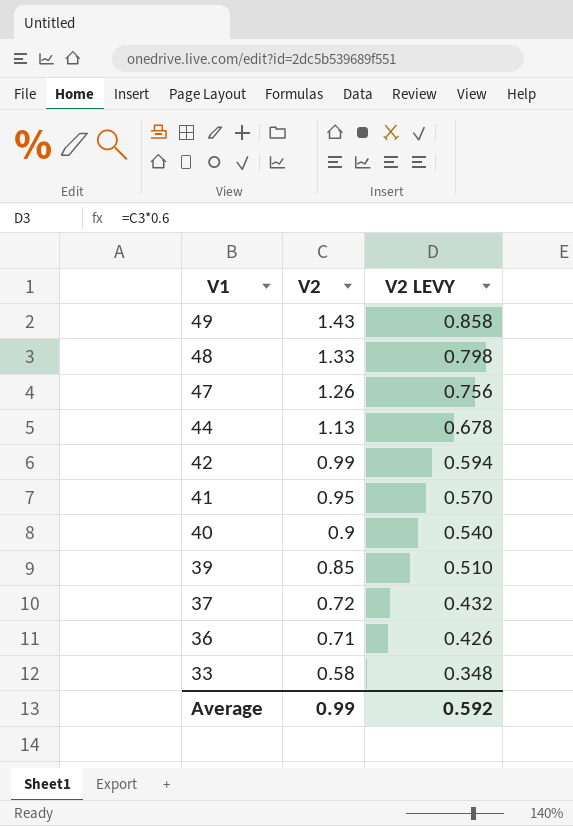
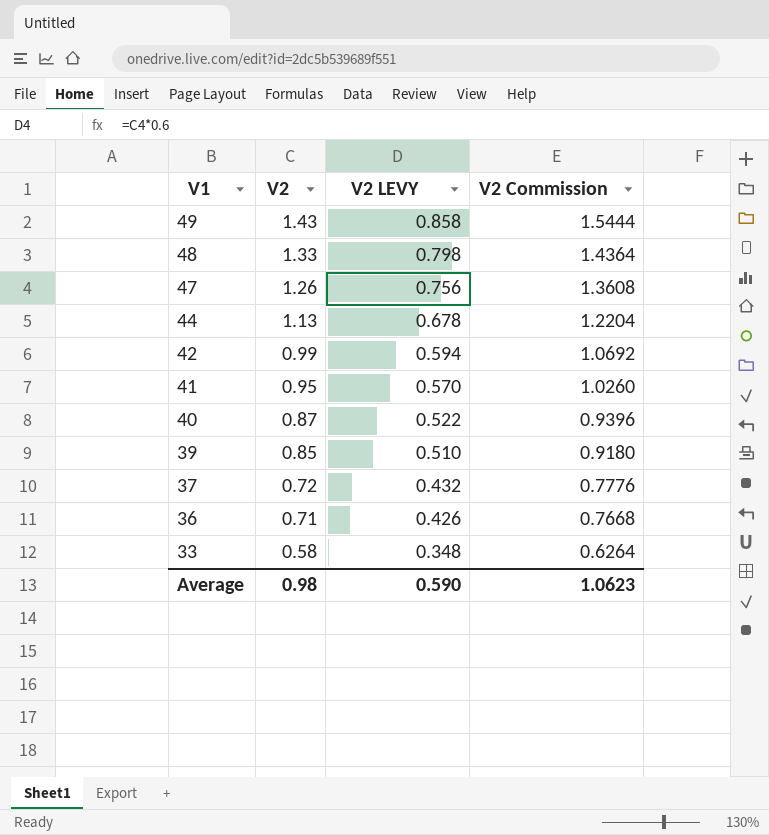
column V2 Commission | formula: none -> [V2] * 1.08
40 | V2: 0.9 -> 0.87
40 | V2 LEVY: 0.540 -> 0.522
Average | V2: 0.99 -> 0.98
Average | V2 LEVY: 0.592 -> 0.590

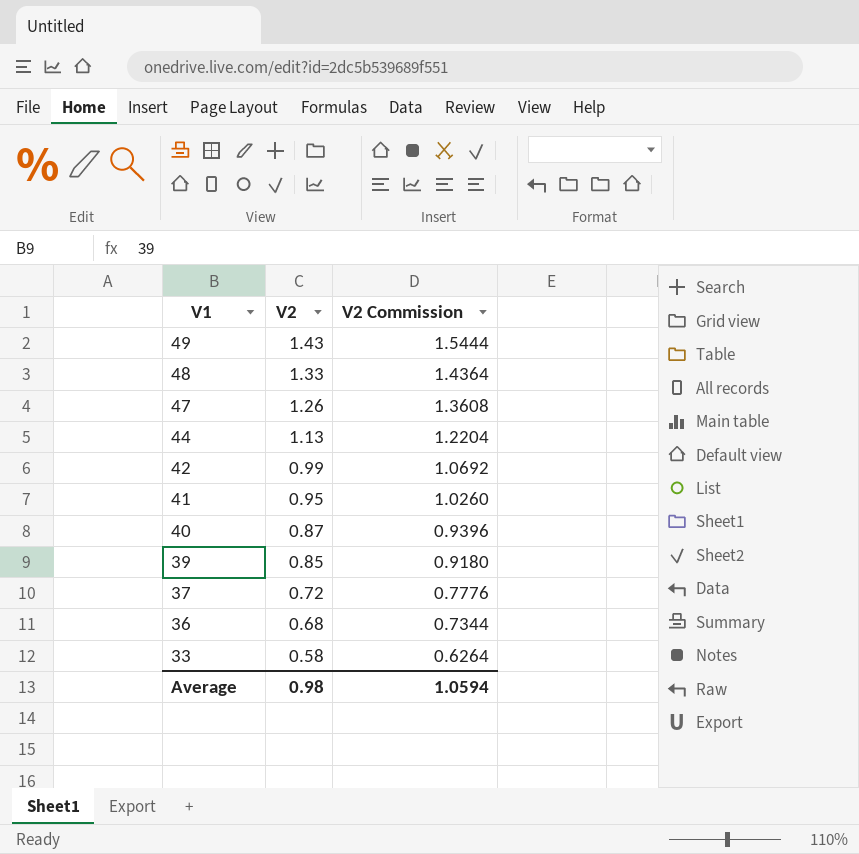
column V2 LEVY | formula: [V2] * 0.6 -> none
36 | V2: 0.71 -> 0.68
36 | V2 Commission: 0.7668 -> 0.7344
Average | V2 Commission: 1.0623 -> 1.0594

